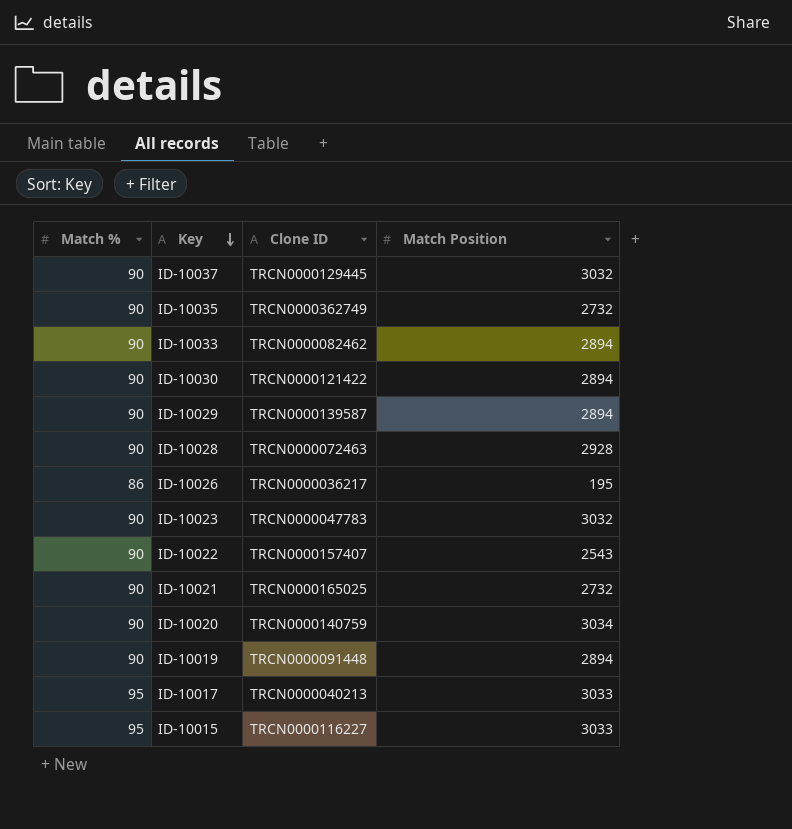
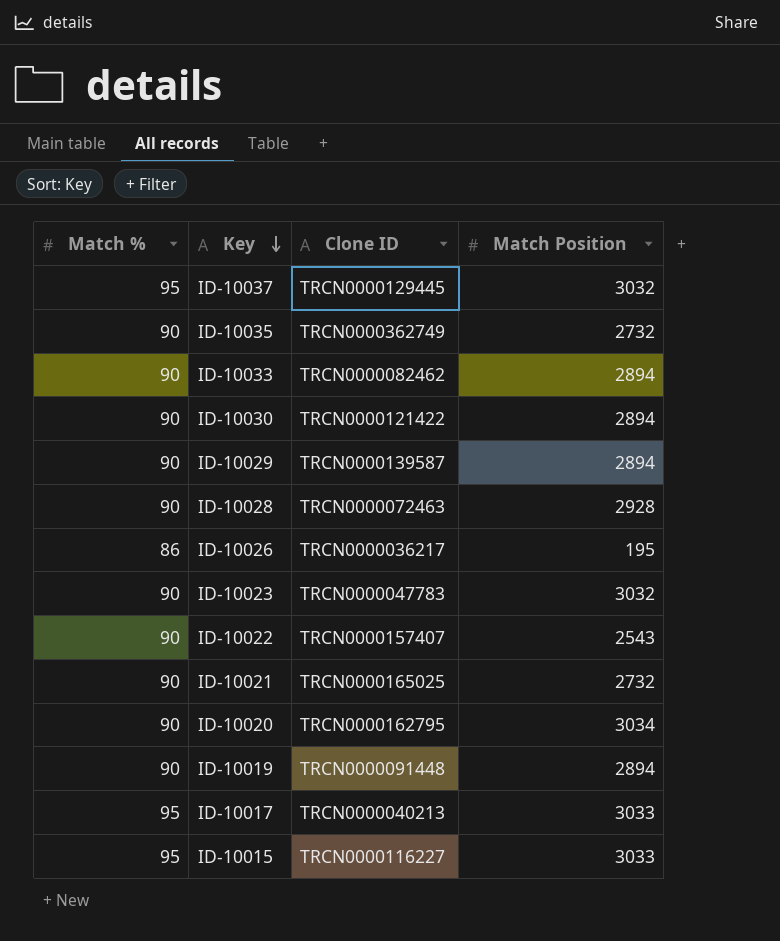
ID-10037 | Match %: 90 -> 95
ID-10020 | Clone ID: TRCN0000140759 -> TRCN0000162795

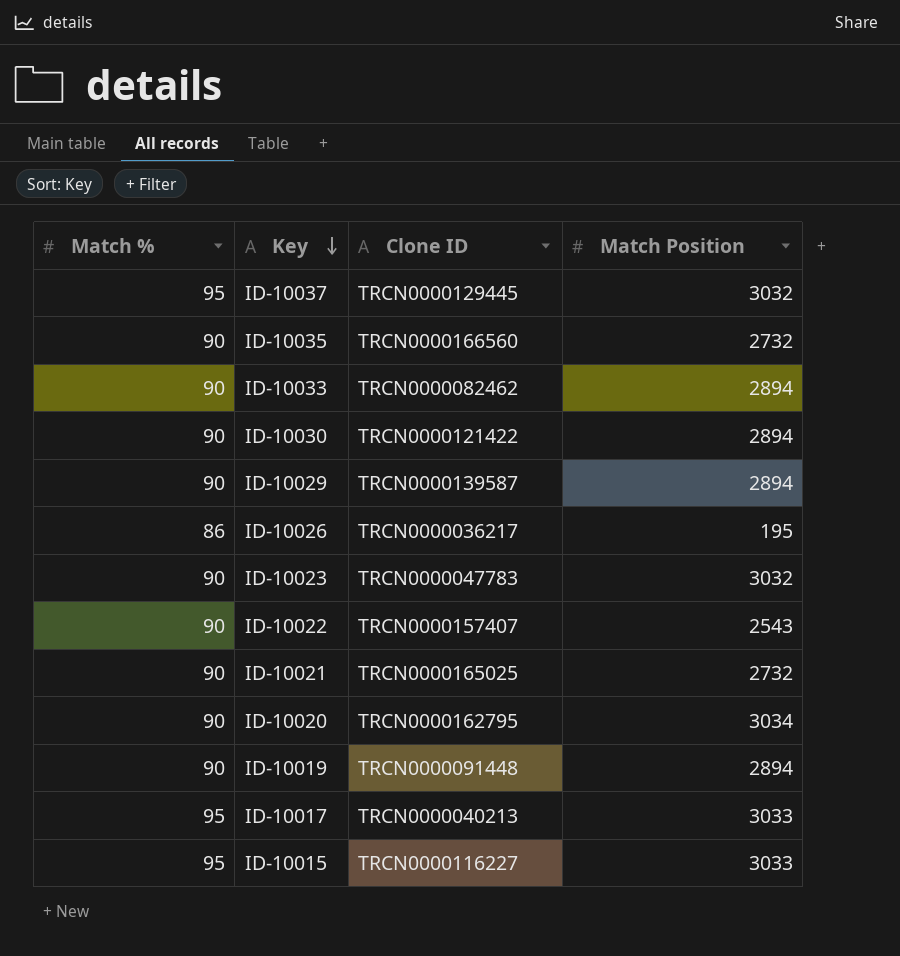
row ID-10028: 90 | TRCN0000072463 | 2928 -> none
ID-10035 | Clone ID: TRCN0000362749 -> TRCN0000166560

